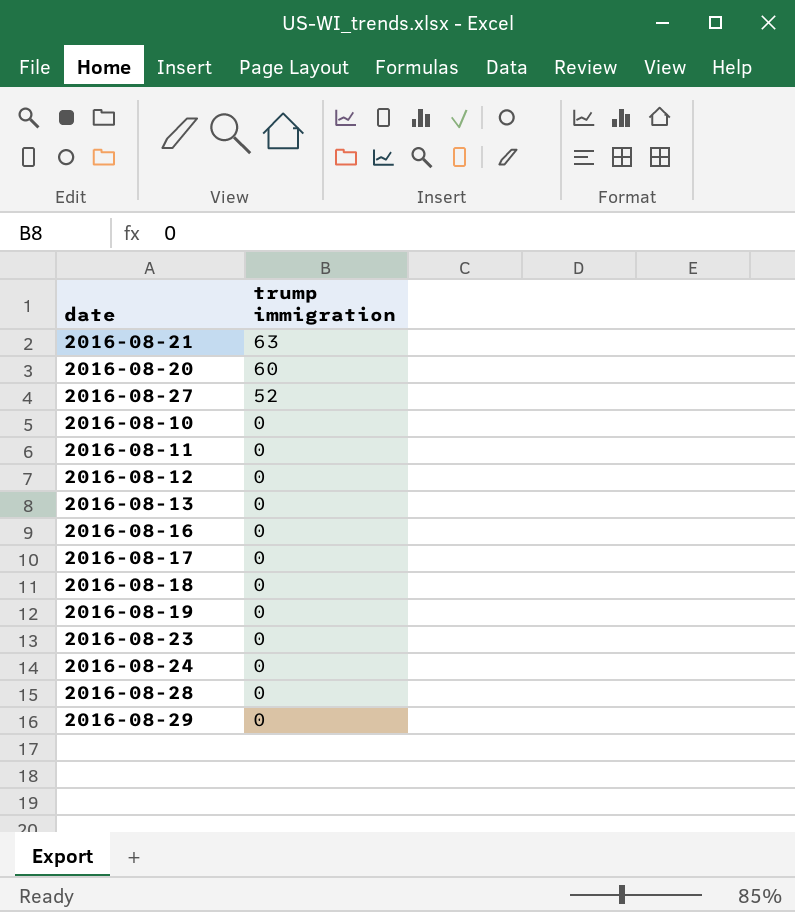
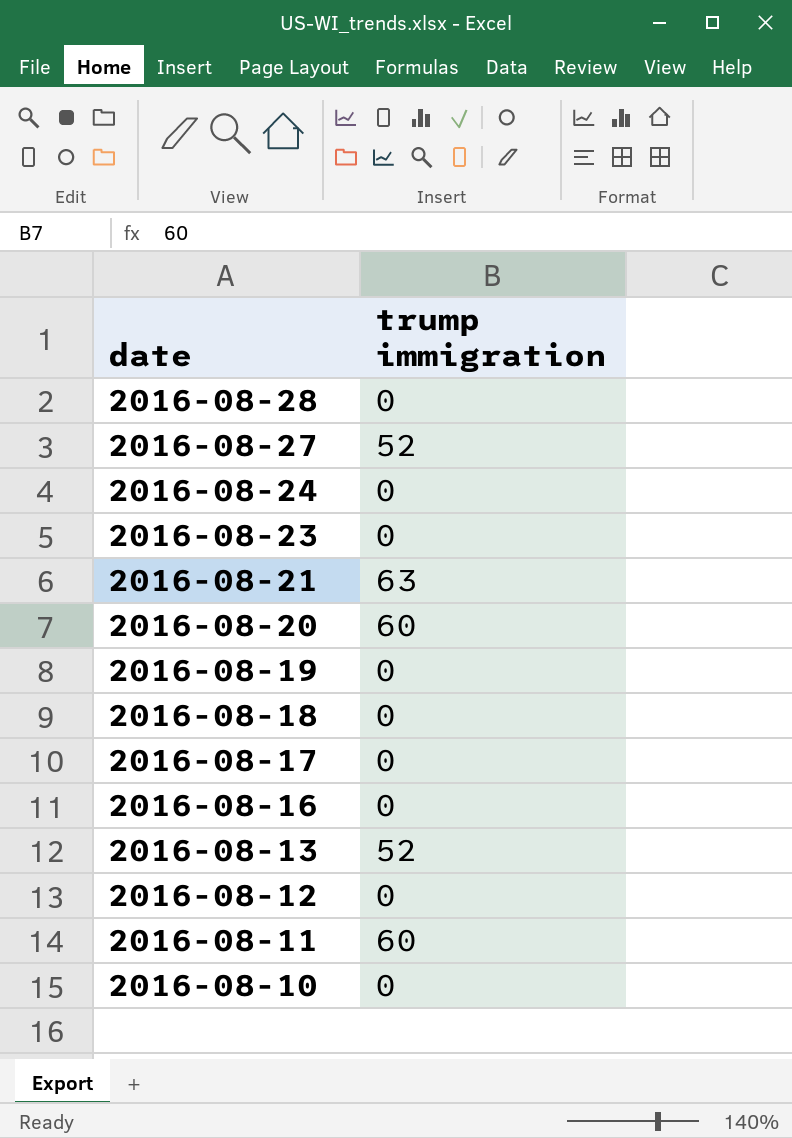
row order: trump immigration descending -> date descending
row 2016-08-29: 0 -> none
2016-08-13 | trump immigration: 0 -> 52
2016-08-11 | trump immigration: 0 -> 60

